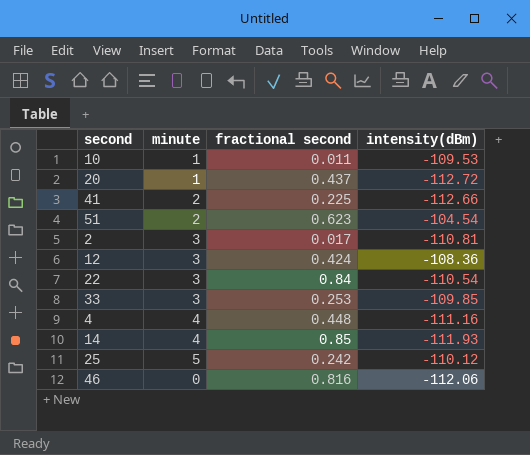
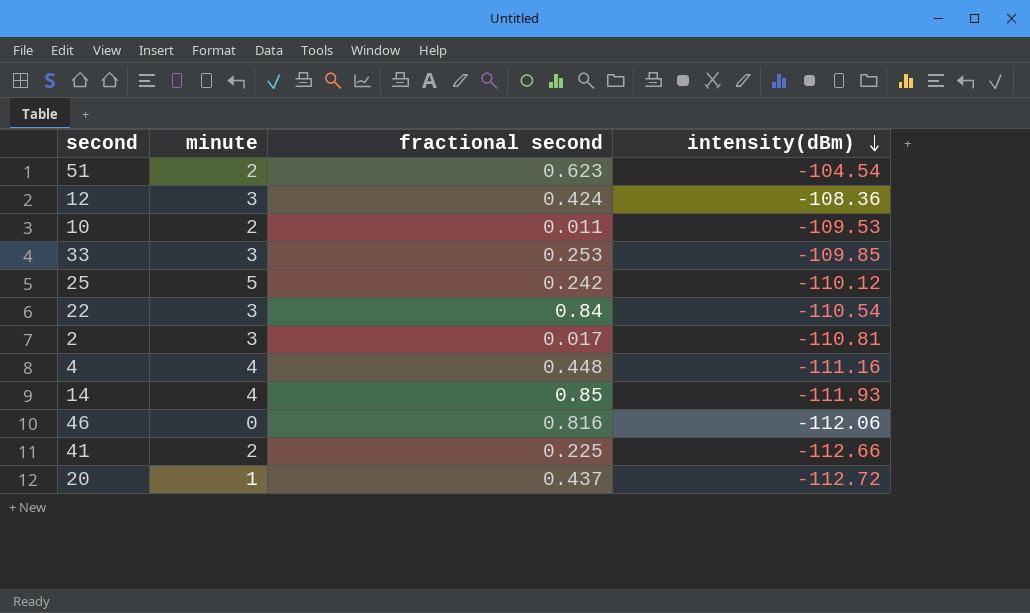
row order: none -> intensity(dBm) descending
10 | minute: 1 -> 2

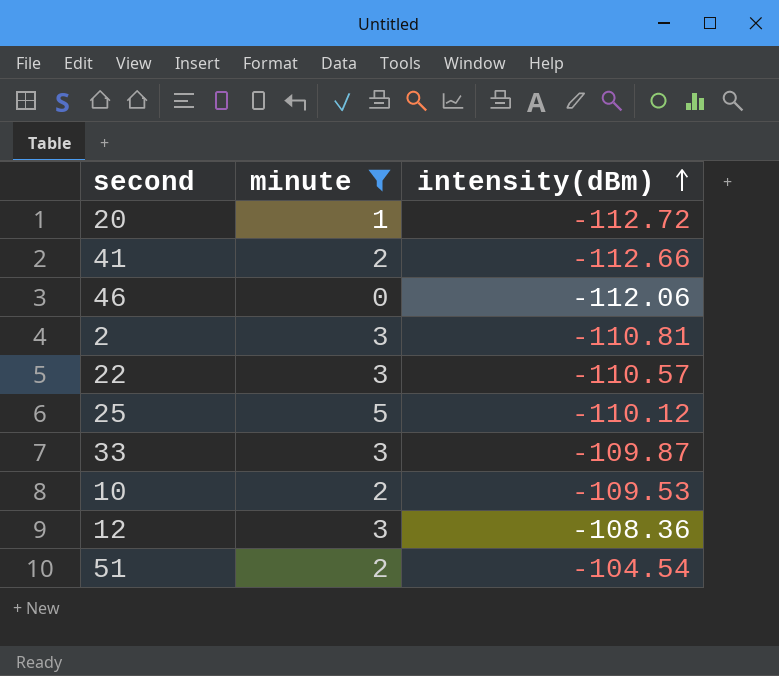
filter: none -> minute != 4
row order: intensity(dBm) descending -> intensity(dBm) ascending
column fractional second | position: 3 -> none
22 | intensity(dBm): -110.54 -> -110.57
33 | intensity(dBm): -109.85 -> -109.87

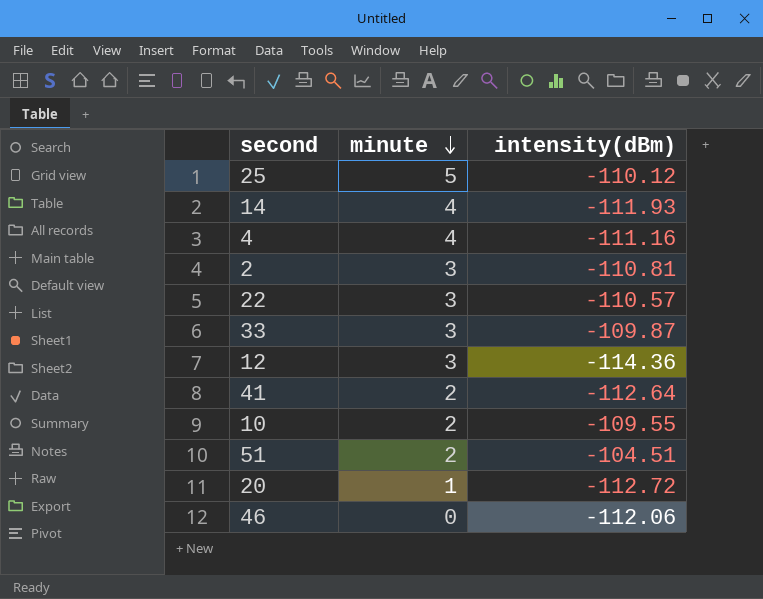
filter: minute != 4 -> none
row order: intensity(dBm) ascending -> minute descending
12 | intensity(dBm): -108.36 -> -114.36
41 | intensity(dBm): -112.66 -> -112.64
10 | intensity(dBm): -109.53 -> -109.55
51 | intensity(dBm): -104.54 -> -104.51

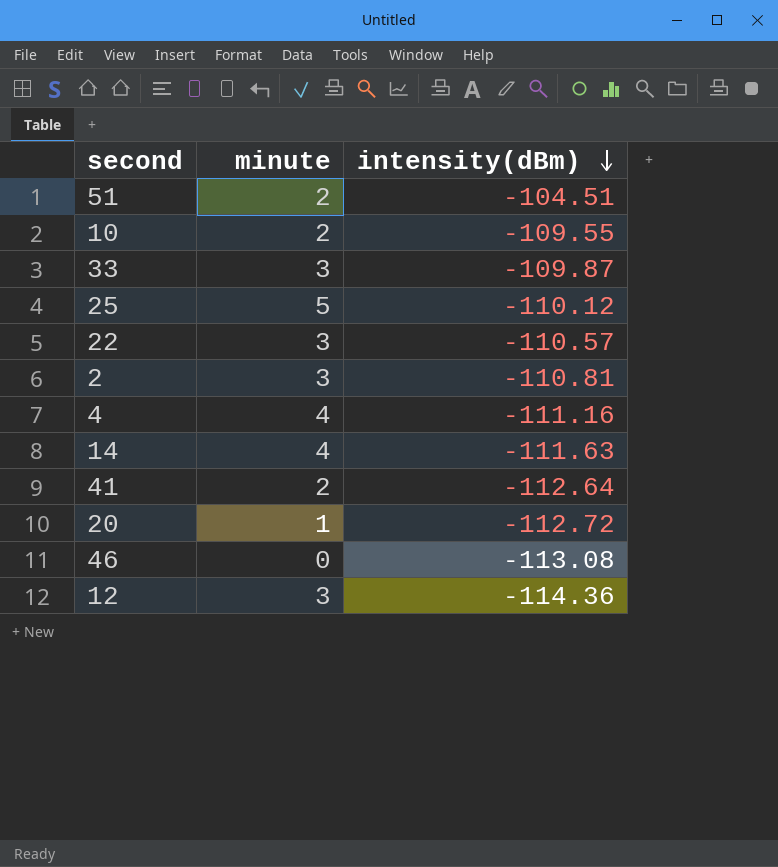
row order: minute descending -> intensity(dBm) descending
14 | intensity(dBm): -111.93 -> -111.63
46 | intensity(dBm): -112.06 -> -113.08

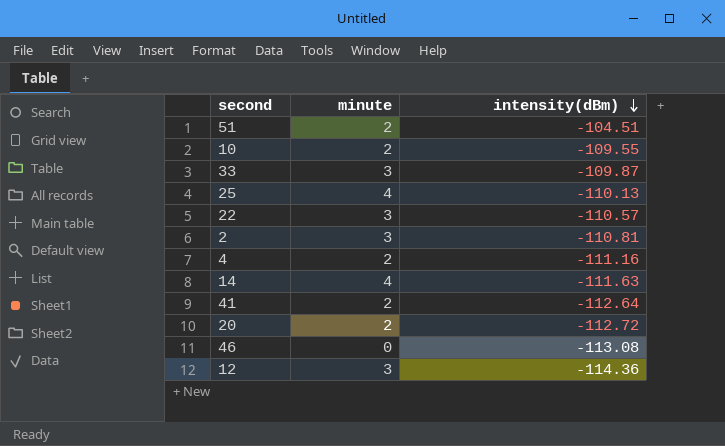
25 | minute: 5 -> 4
25 | intensity(dBm): -110.12 -> -110.13
4 | minute: 4 -> 2
20 | minute: 1 -> 2

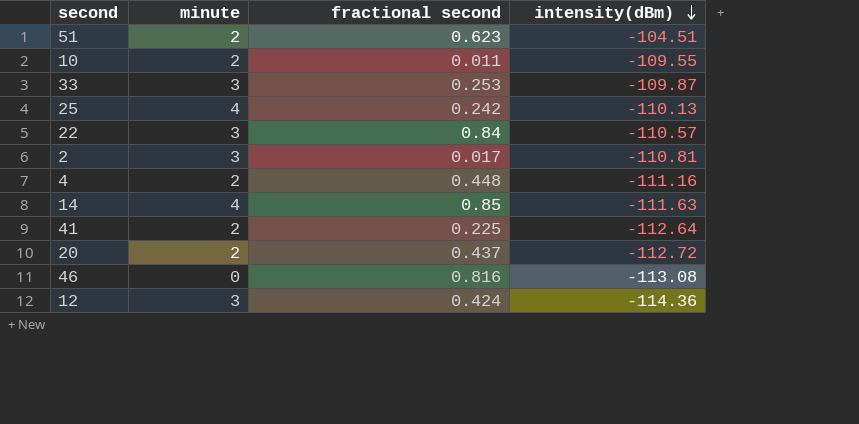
column fractional second | position: none -> 3

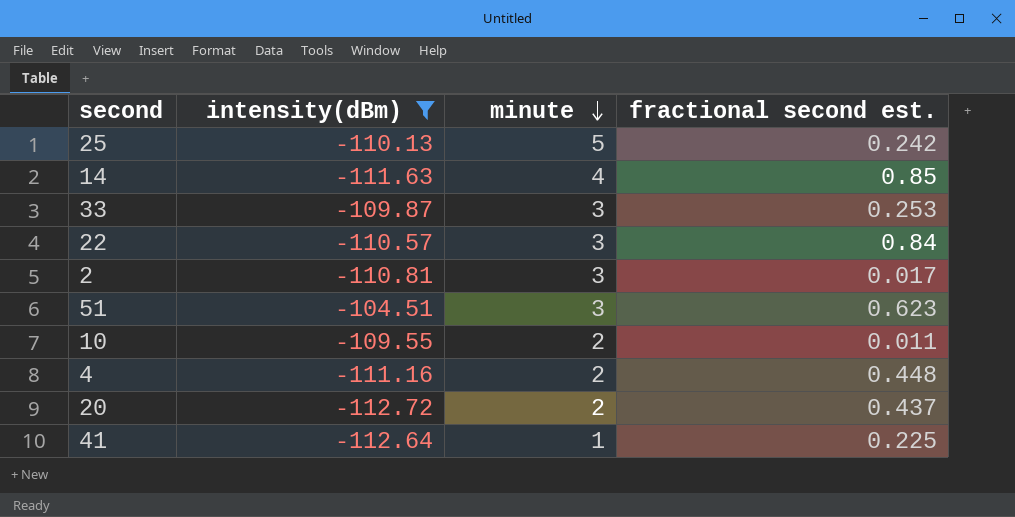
filter: none -> intensity(dBm) >= -112.72
row order: intensity(dBm) descending -> minute descending
column intensity(dBm) | position: 4 -> 2
column name: fractional second -> fractional second est.
25 | minute: 4 -> 5
51 | minute: 2 -> 3
41 | minute: 2 -> 1

